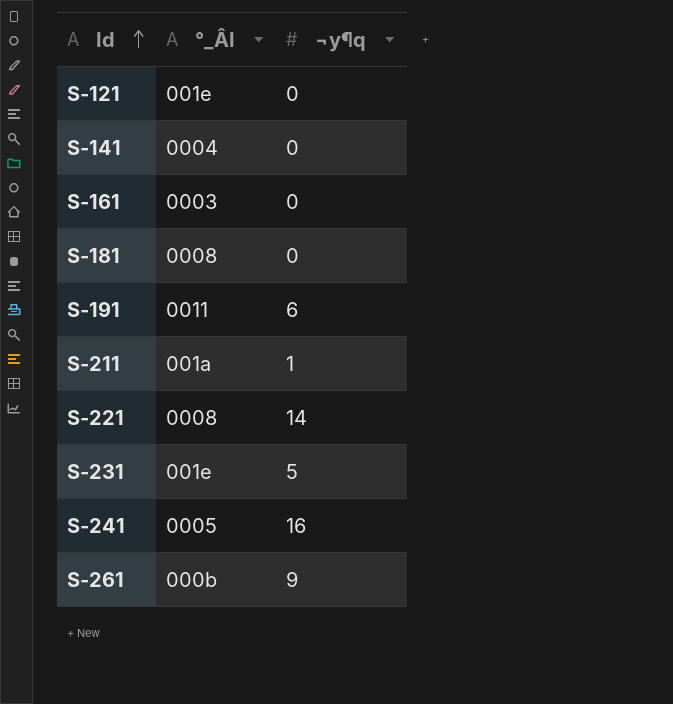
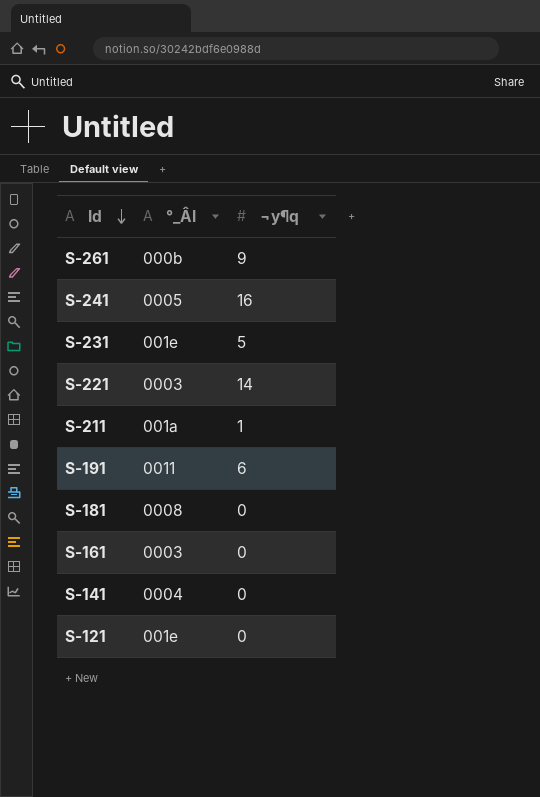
row order: Id ascending -> Id descending
S-221 | °_ÂI: 0008 -> 0003

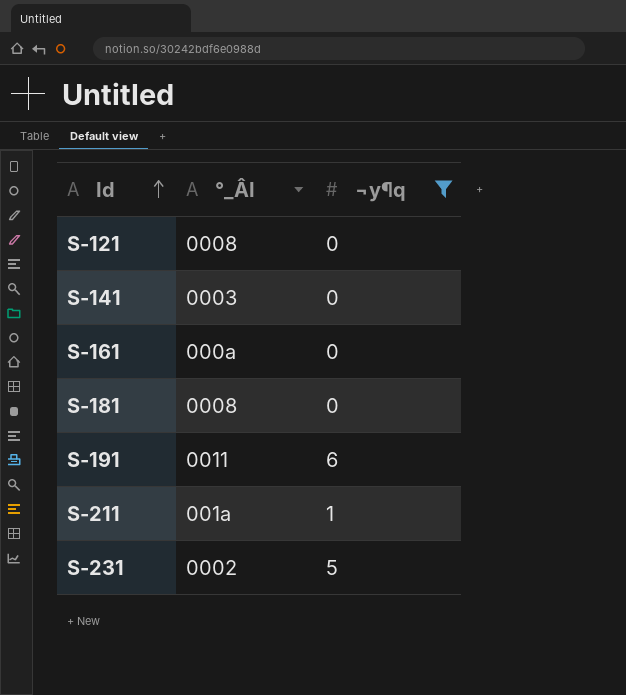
filter: none -> ¬y¶q <= 6
row order: Id descending -> Id ascending
S-121 | °_ÂI: 001e -> 0008
S-141 | °_ÂI: 0004 -> 0003
S-161 | °_ÂI: 0003 -> 000a
S-231 | °_ÂI: 001e -> 0002

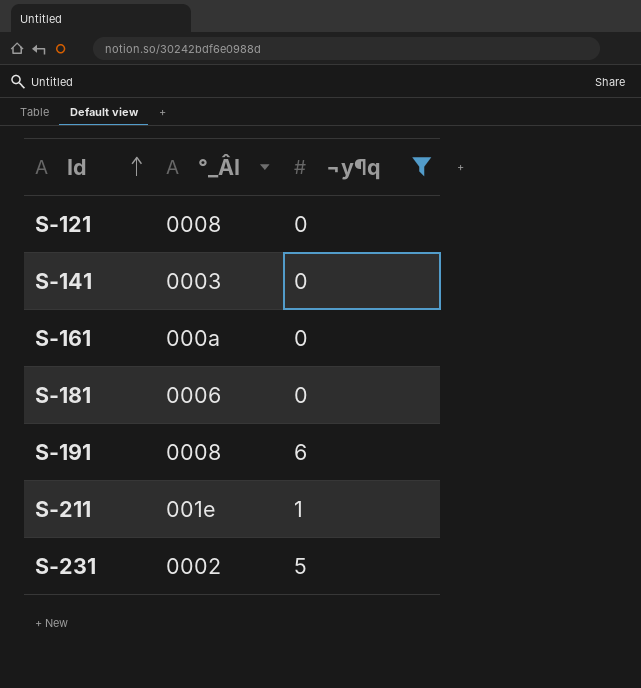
S-181 | °_ÂI: 0008 -> 0006
S-191 | °_ÂI: 0011 -> 0008
S-211 | °_ÂI: 001a -> 001e

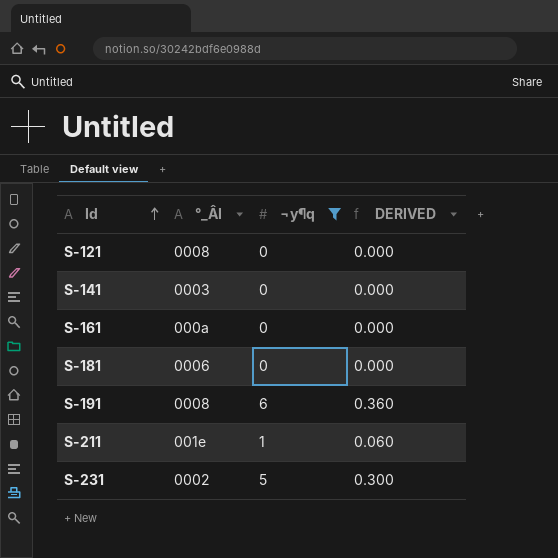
column DERIVED | formula: none -> [¬y¶q] * 0.06

